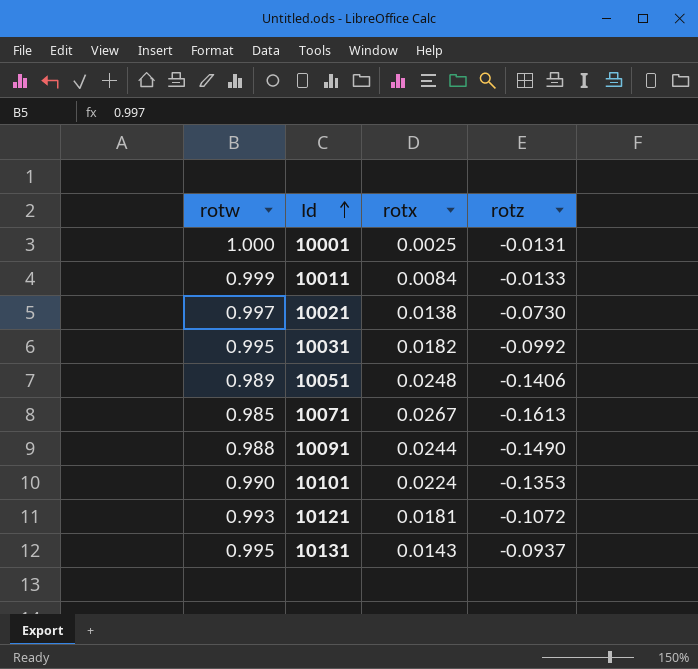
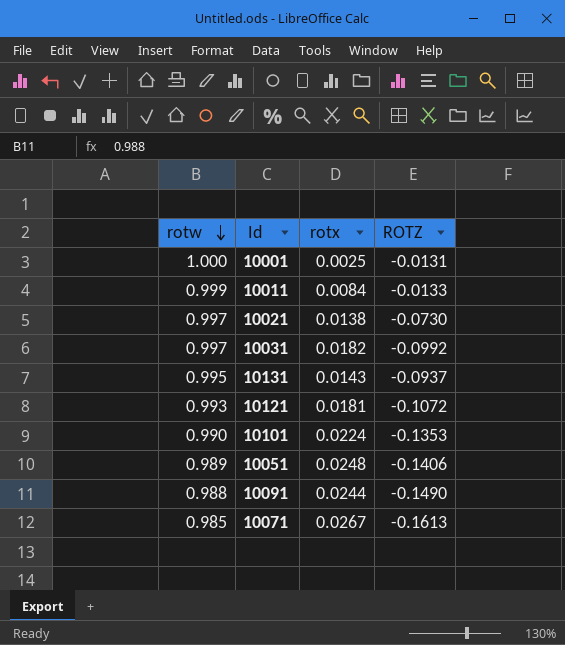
row order: Id ascending -> rotw descending
column name: rotz -> ROTZ
10031 | rotw: 0.995 -> 0.997

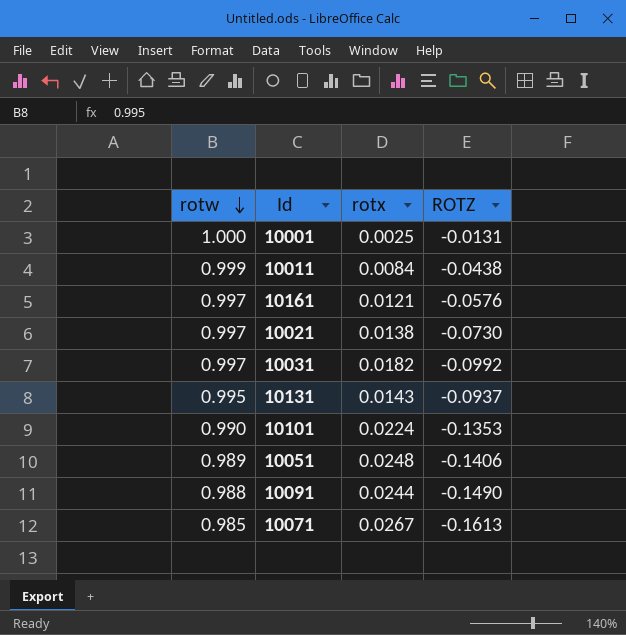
row 10121: 0.993 | 0.0181 | -0.1072 -> none
10011 | ROTZ: -0.0133 -> -0.0438
row 10161: none -> 0.997 | 0.0121 | -0.0576

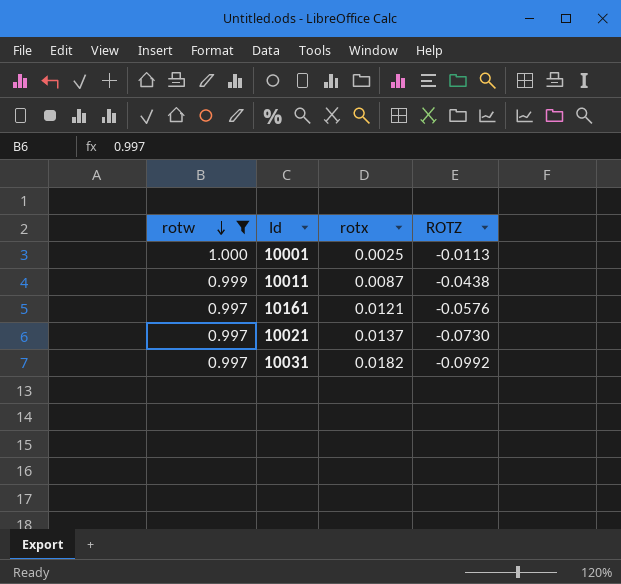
filter: none -> rotw >= 0.997
10001 | ROTZ: -0.0131 -> -0.0113
10011 | rotx: 0.0084 -> 0.0087
10021 | rotx: 0.0138 -> 0.0137

